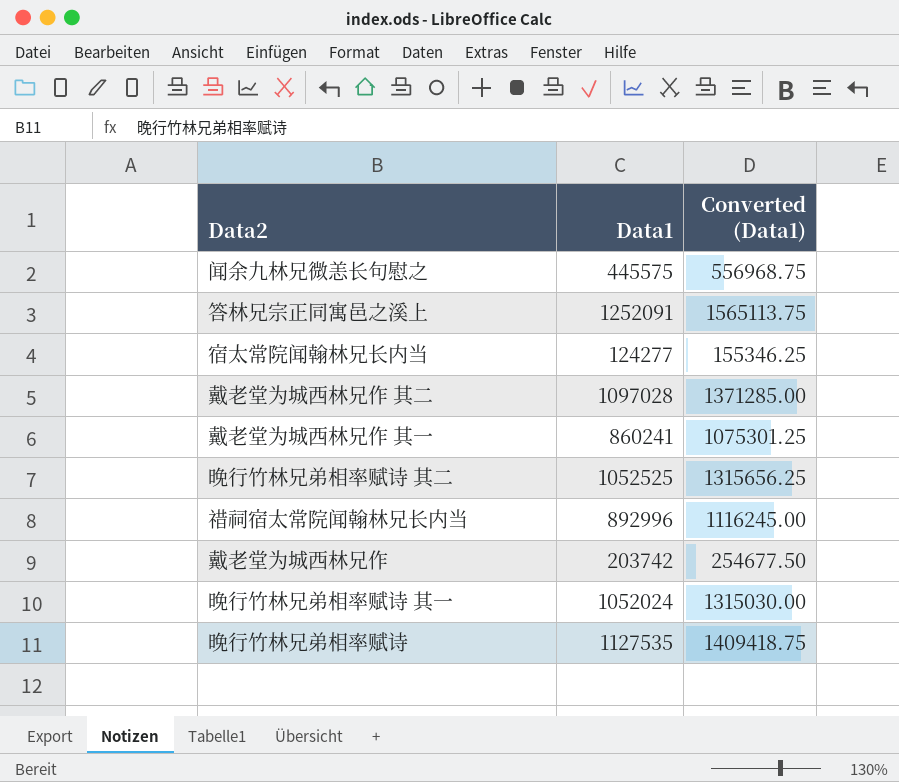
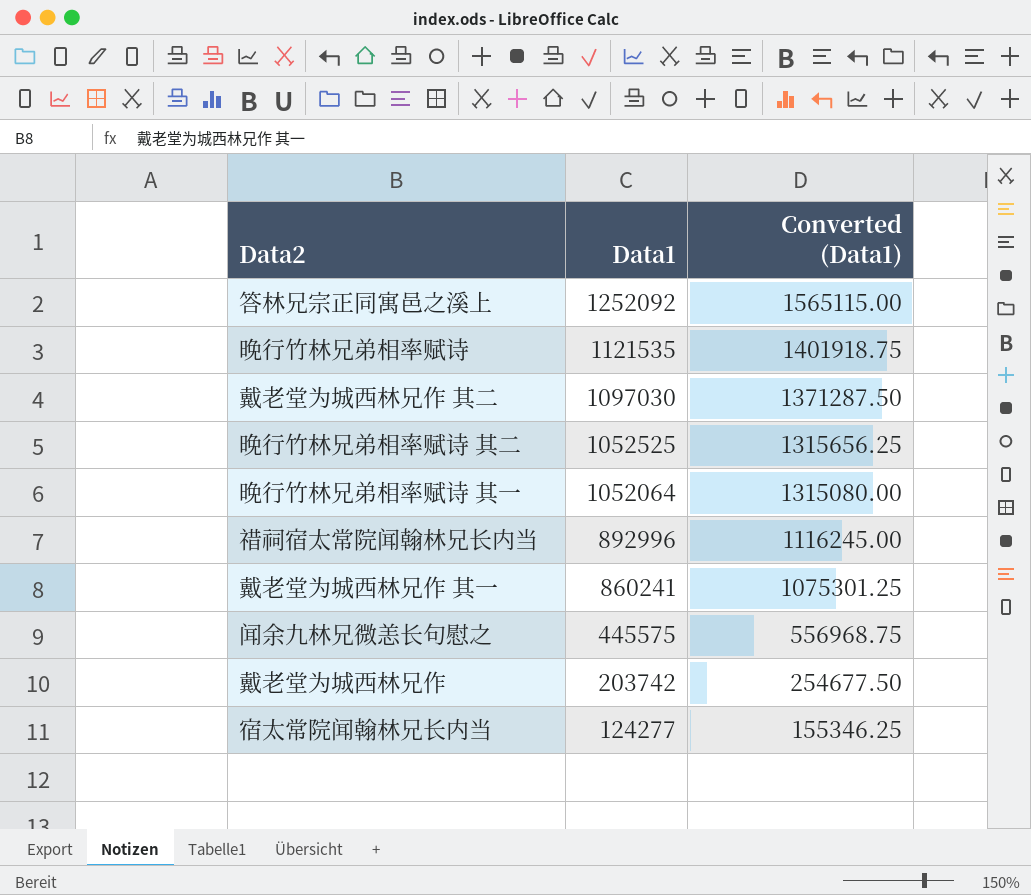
row order: none -> Data1 descending
答林兄宗正同寓邑之溪上 | Data1: 1252091 -> 1252092
答林兄宗正同寓邑之溪上 | Converted (Data1): 1565113.75 -> 1565115.00
晚行竹林兄弟相率赋诗 | Data1: 1127535 -> 1121535
晚行竹林兄弟相率赋诗 | Converted (Data1): 1409418.75 -> 1401918.75
戴老堂为城西林兄作 其二 | Data1: 1097028 -> 1097030
戴老堂为城西林兄作 其二 | Converted (Data1): 1371285.00 -> 1371287.50
晚行竹林兄弟相率赋诗 其一 | Data1: 1052024 -> 1052064
晚行竹林兄弟相率赋诗 其一 | Converted (Data1): 1315030.00 -> 1315080.00

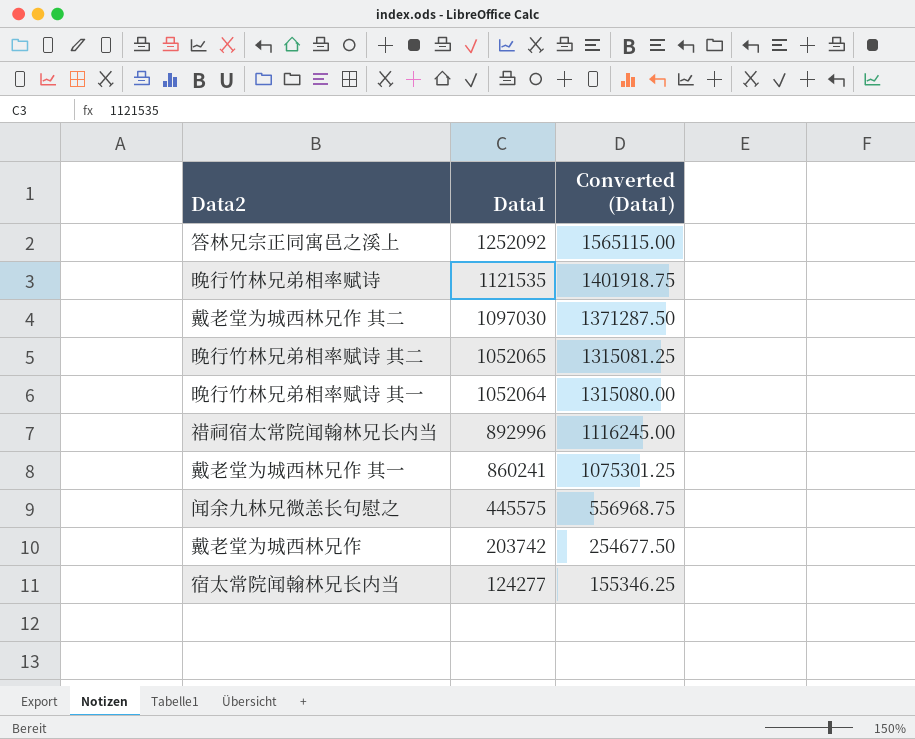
晚行竹林兄弟相率赋诗 其二 | Data1: 1052525 -> 1052065
晚行竹林兄弟相率赋诗 其二 | Converted (Data1): 1315656.25 -> 1315081.25

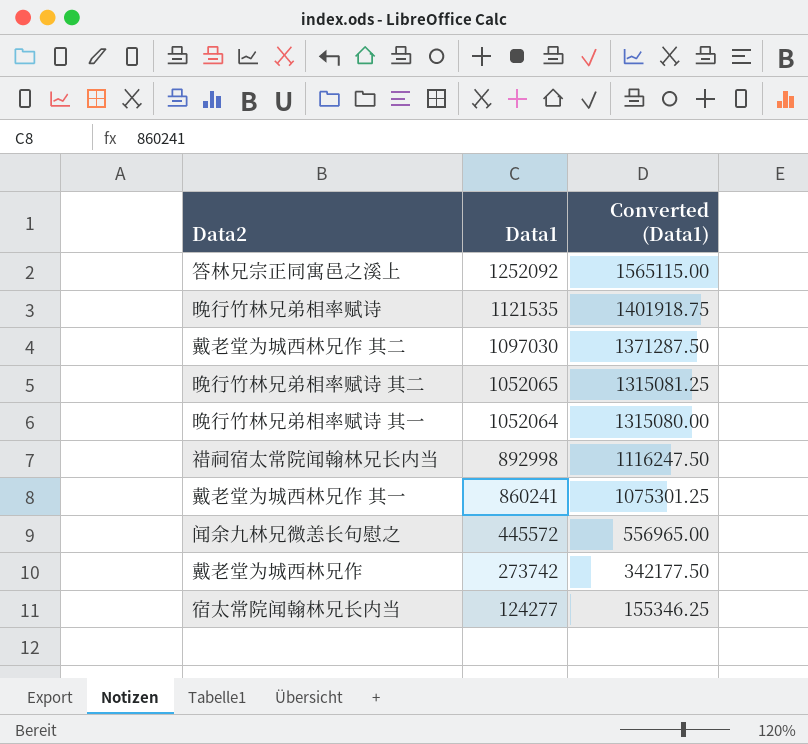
䄍祠宿太常院闻翰林兄长内当 | Data1: 892996 -> 892998
䄍祠宿太常院闻翰林兄长内当 | Converted (Data1): 1116245.00 -> 1116247.50
闻余九林兄微恙长句慰之 | Data1: 445575 -> 445572
闻余九林兄微恙长句慰之 | Converted (Data1): 556968.75 -> 556965.00
戴老堂为城西林兄作 | Data1: 203742 -> 273742
戴老堂为城西林兄作 | Converted (Data1): 254677.50 -> 342177.50

